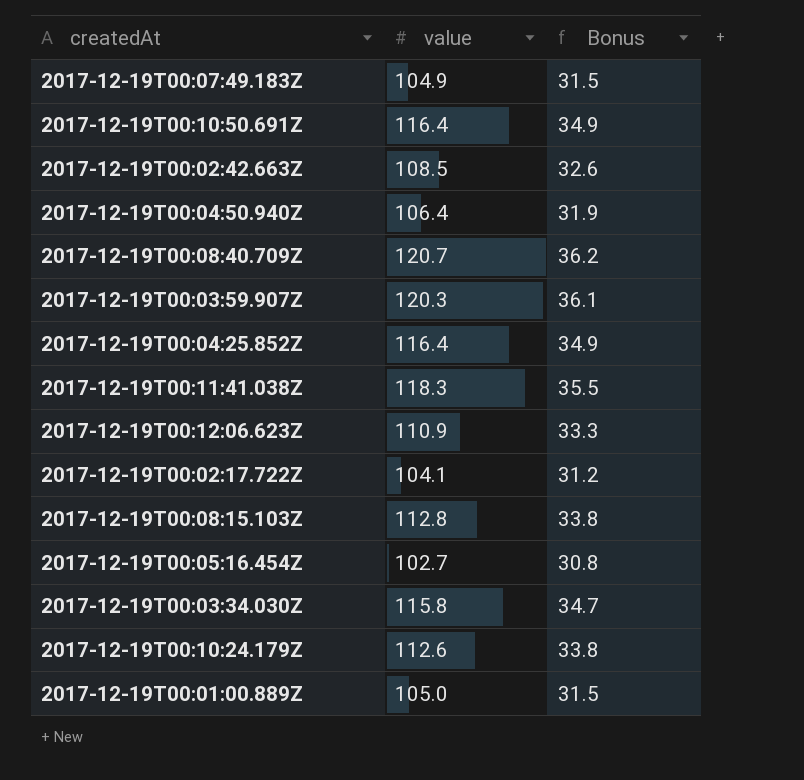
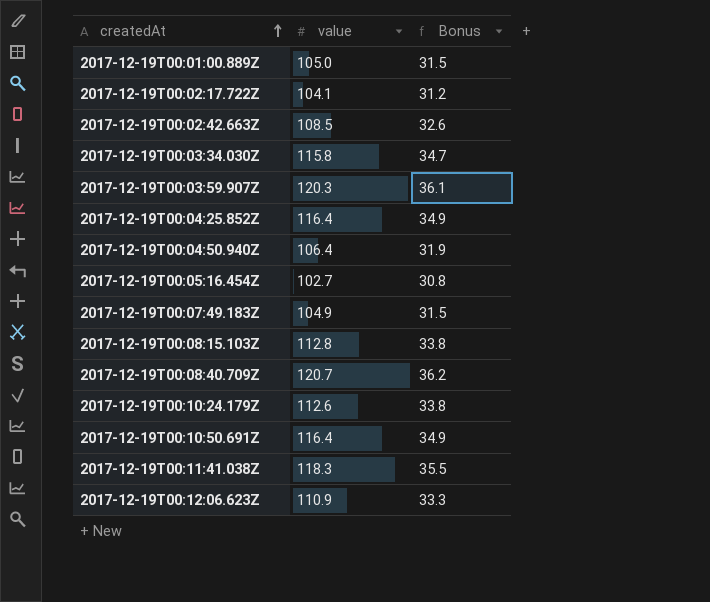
row order: none -> createdAt ascending

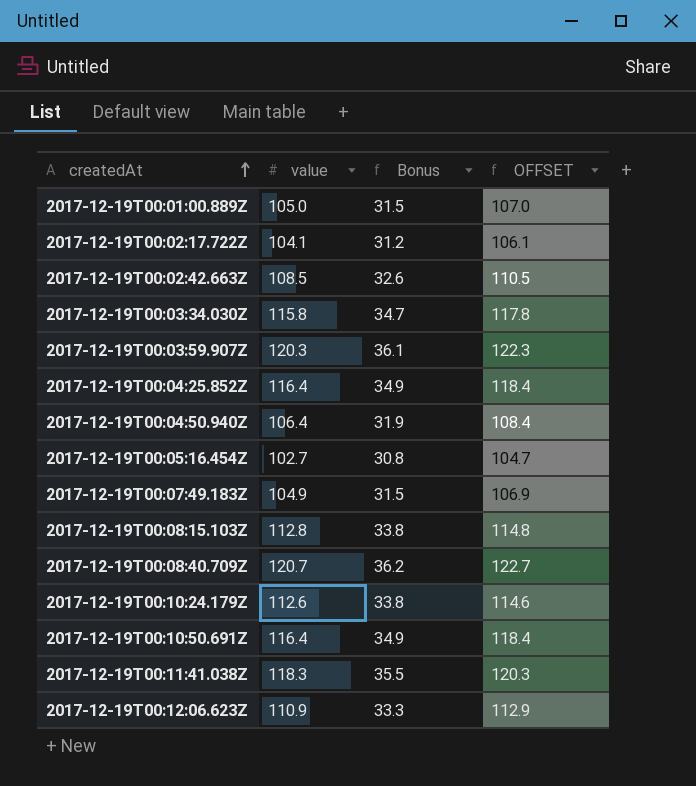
column OFFSET | formula: none -> [value] + 2

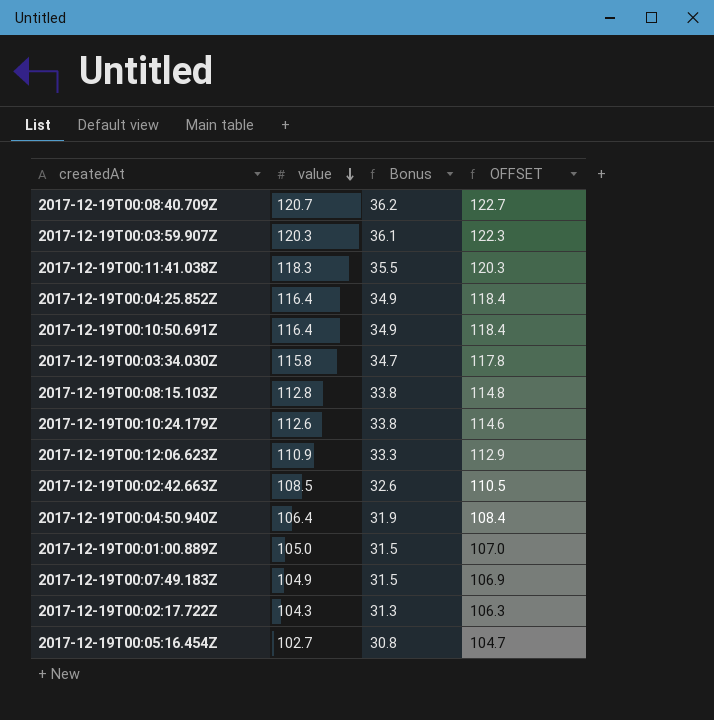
row order: createdAt ascending -> value descending
2017-12-19T00:02:17.722Z | value: 104.1 -> 104.3
2017-12-19T00:02:17.722Z | Bonus: 31.2 -> 31.3
2017-12-19T00:02:17.722Z | OFFSET: 106.1 -> 106.3

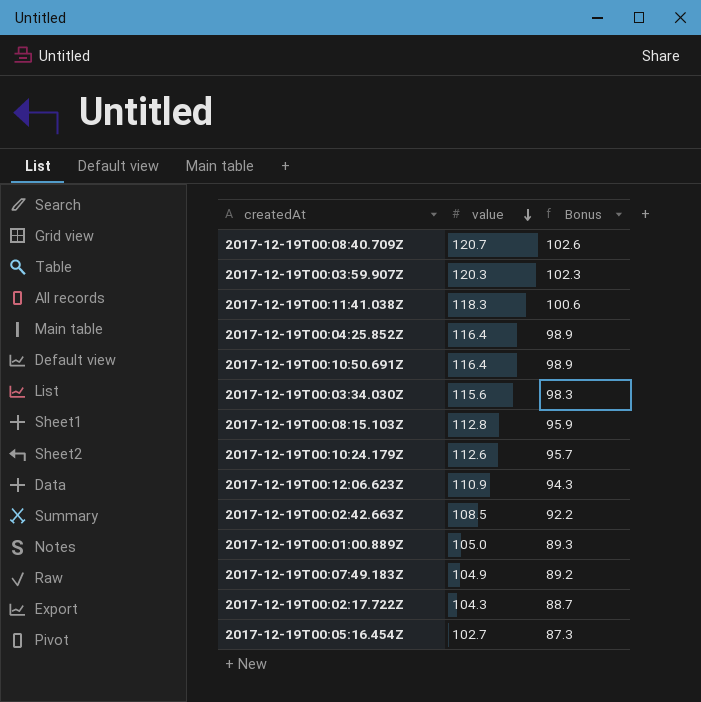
column OFFSET | formula: [value] + 2 -> none
column Bonus | formula: [value] * 0.3 -> [value] * 0.85
row 2017-12-19T00:04:50.940Z: 106.4 | 31.9 | 108.4 -> none
2017-12-19T00:03:34.030Z | value: 115.8 -> 115.6

